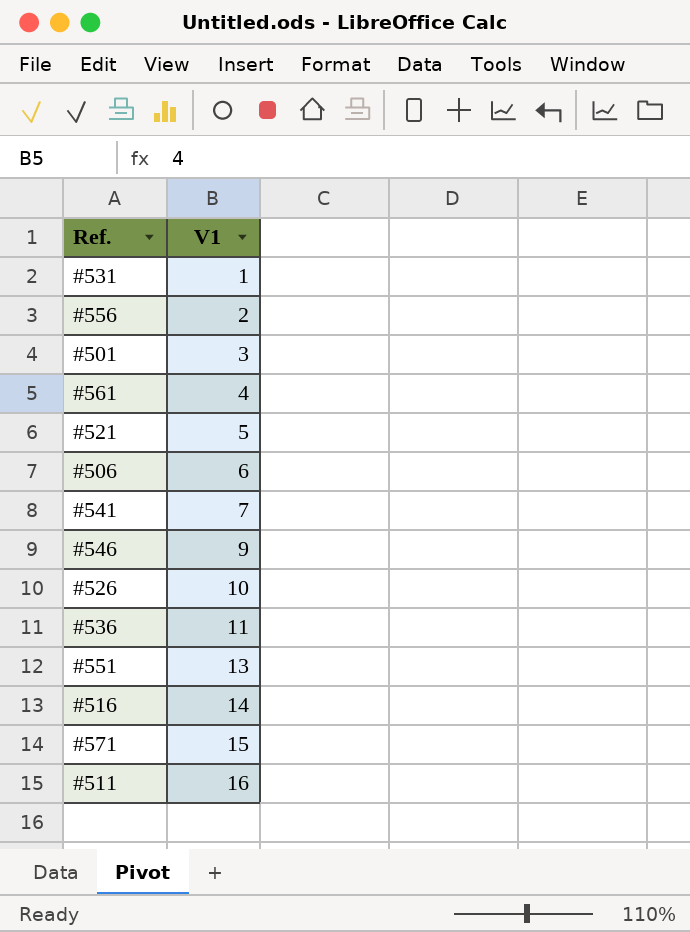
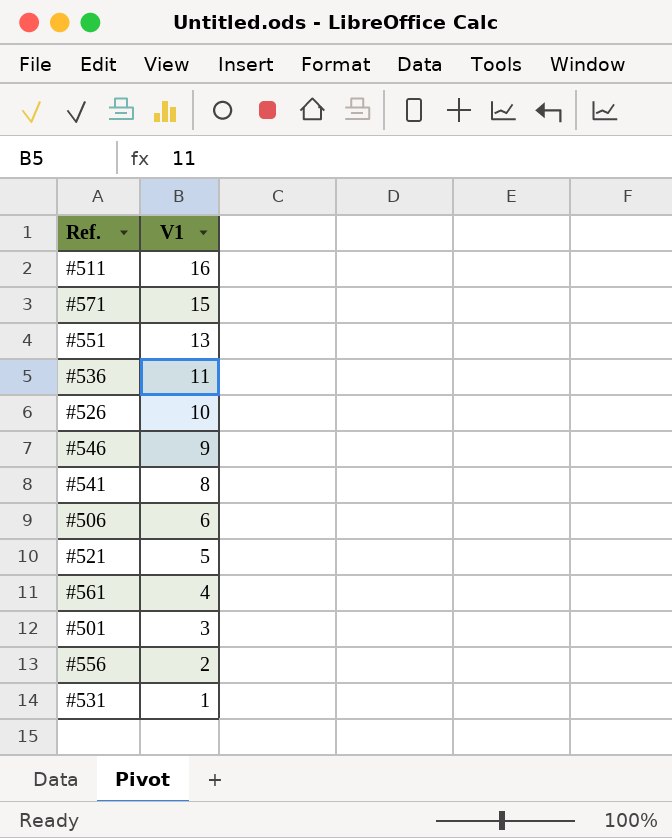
row order: V1 ascending -> V1 descending
row #516: 14 -> none
#541 | V1: 7 -> 8

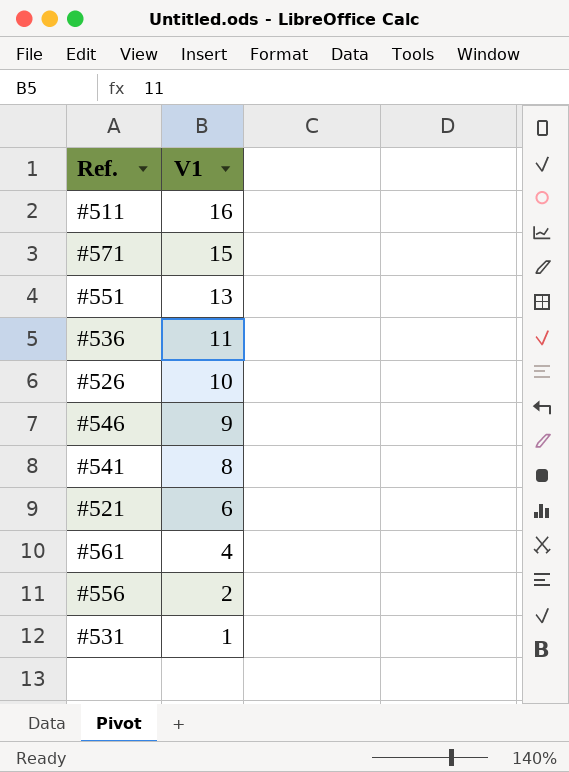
row #506: 6 -> none
row #501: 3 -> none
#521 | V1: 5 -> 6

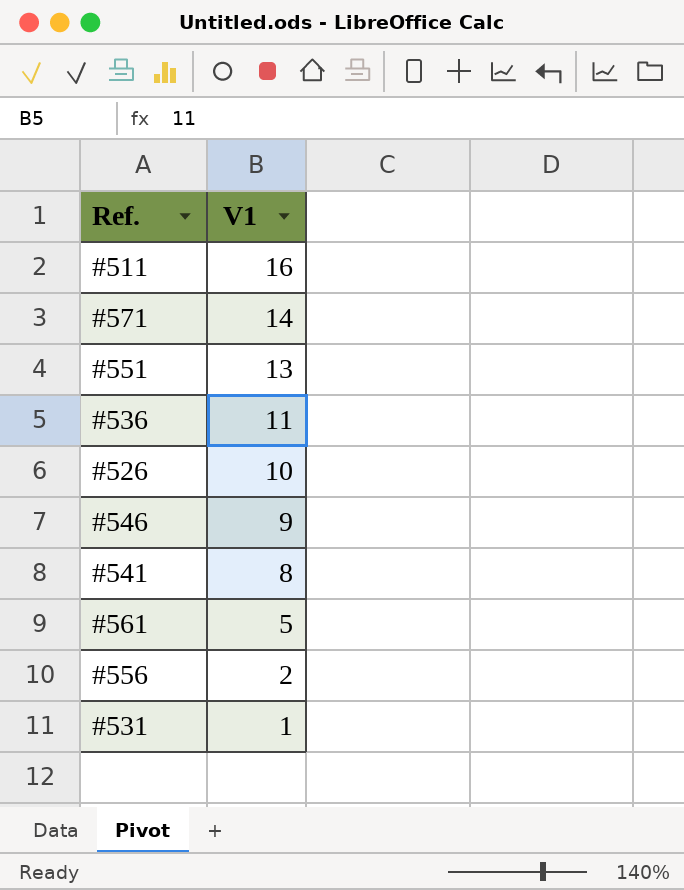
row #521: 6 -> none
#571 | V1: 15 -> 14
#561 | V1: 4 -> 5

